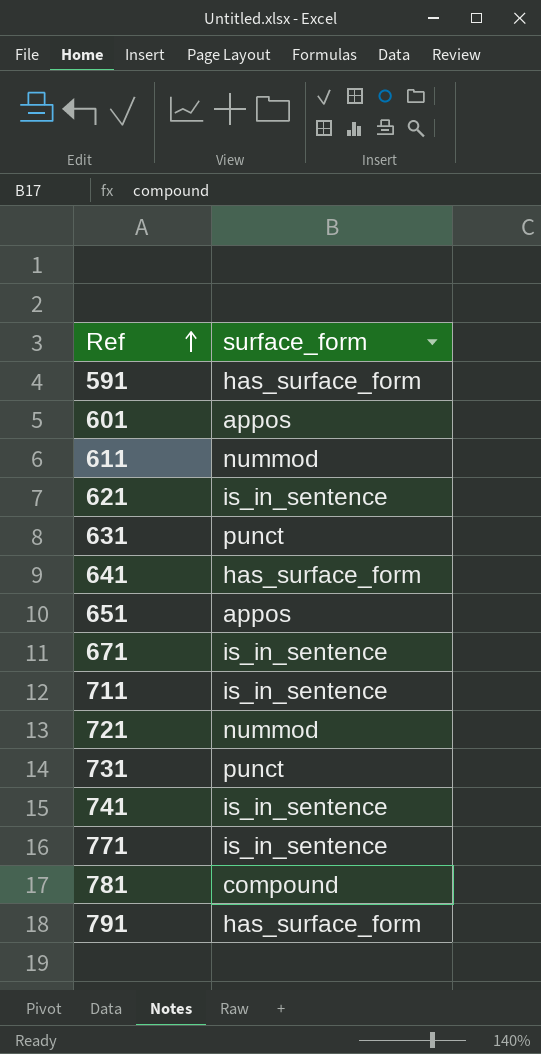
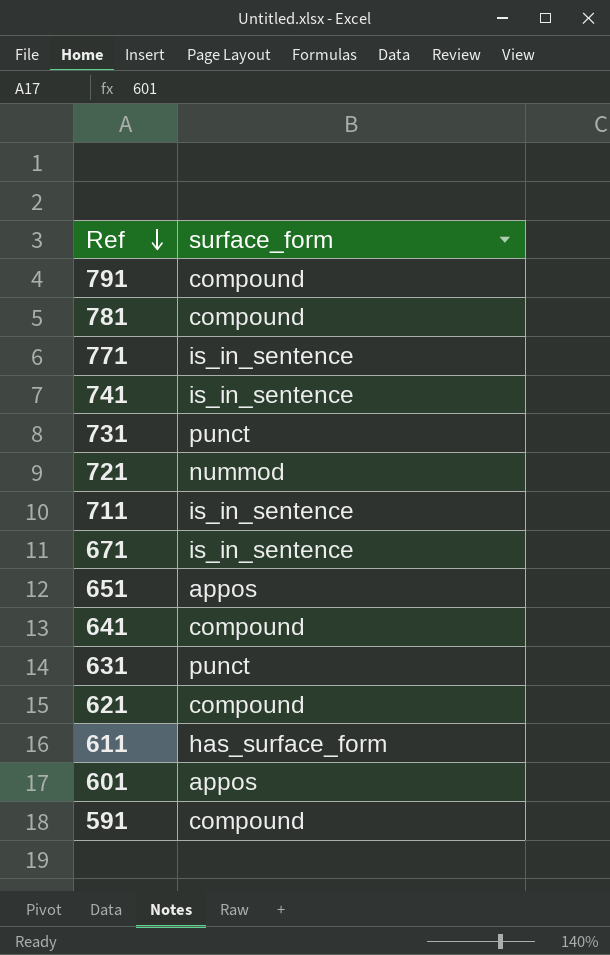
row order: Ref ascending -> Ref descending
791 | surface_form: has_surface_form -> compound
641 | surface_form: has_surface_form -> compound
621 | surface_form: is_in_sentence -> compound
611 | surface_form: nummod -> has_surface_form
591 | surface_form: has_surface_form -> compound

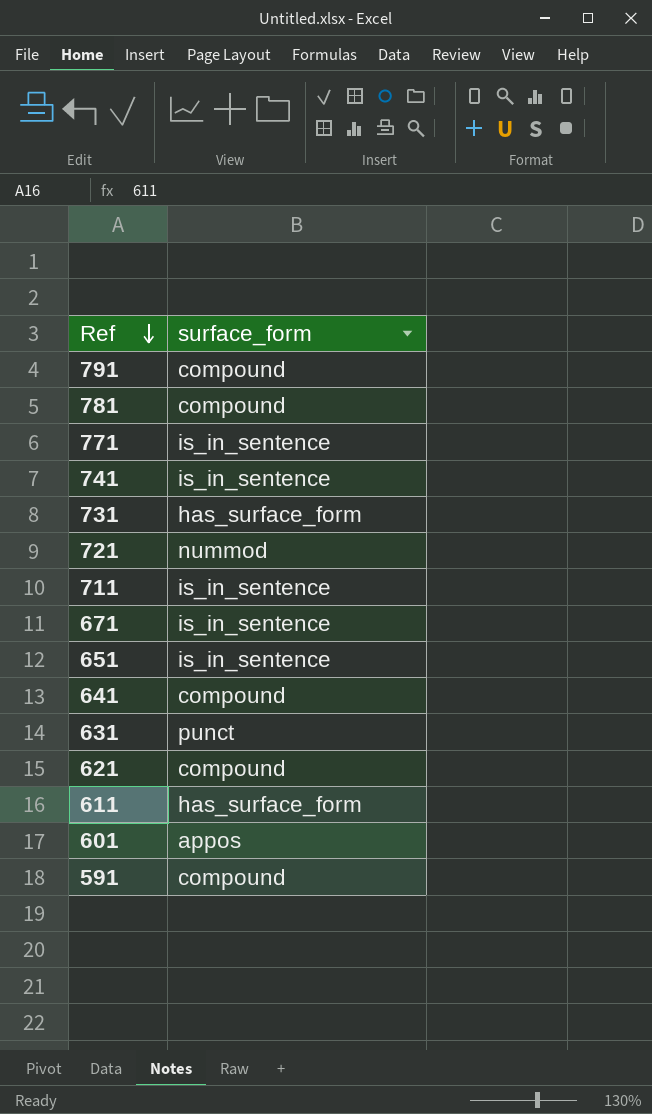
731 | surface_form: punct -> has_surface_form
651 | surface_form: appos -> is_in_sentence

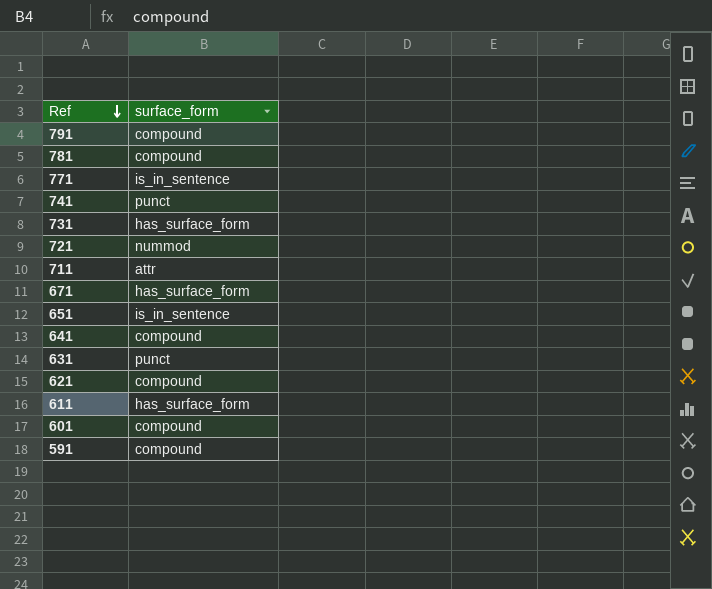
741 | surface_form: is_in_sentence -> punct
711 | surface_form: is_in_sentence -> attr
671 | surface_form: is_in_sentence -> has_surface_form
601 | surface_form: appos -> compound

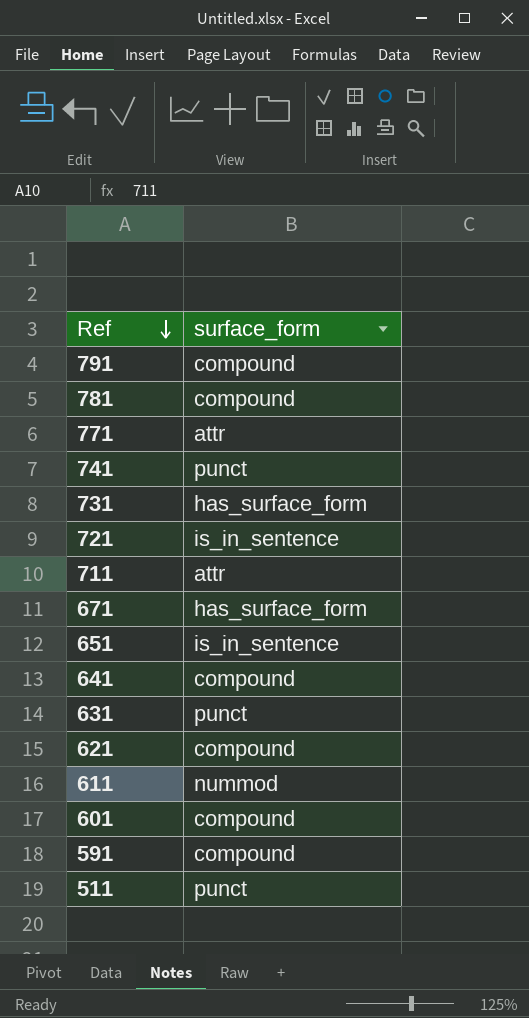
771 | surface_form: is_in_sentence -> attr
721 | surface_form: nummod -> is_in_sentence
611 | surface_form: has_surface_form -> nummod
row 511: none -> punct

